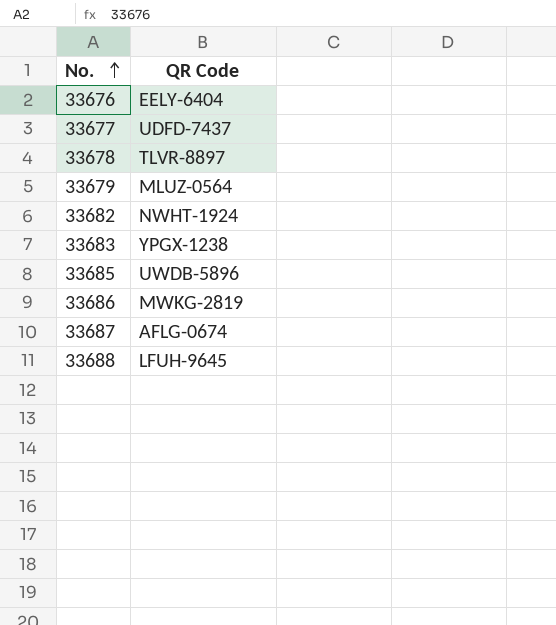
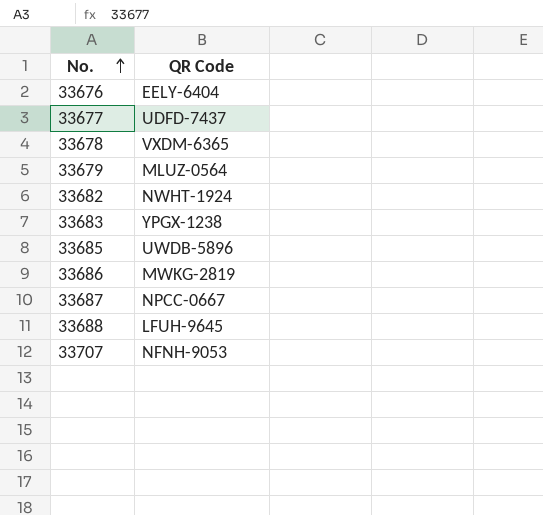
33678 | QR Code: TLVR-8897 -> VXDM-6365
33687 | QR Code: AFLG-0674 -> NPCC-0667
row 33707: none -> NFNH-9053

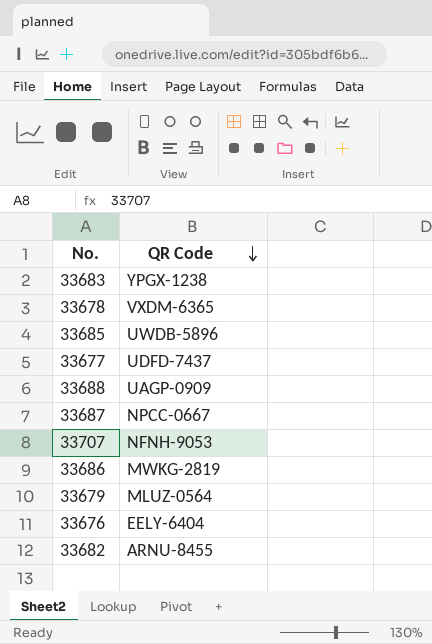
row order: No. ascending -> QR Code descending
33688 | QR Code: LFUH-9645 -> UAGP-0909
33682 | QR Code: NWHT-1924 -> ARNU-8455

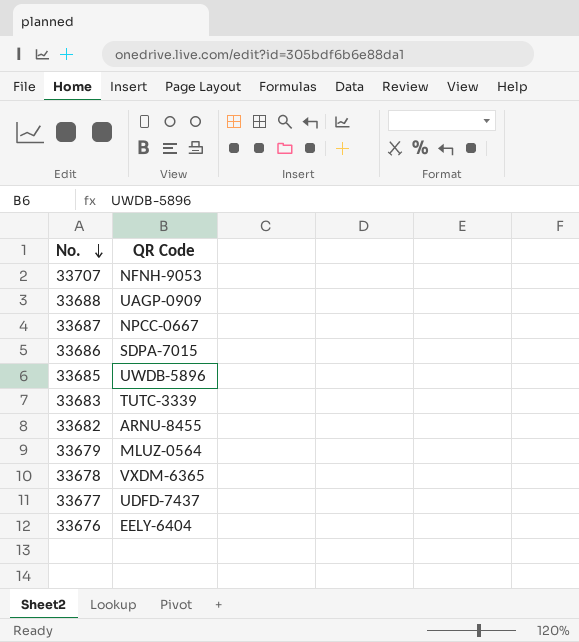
row order: QR Code descending -> No. descending
33686 | QR Code: MWKG-2819 -> SDPA-7015
33683 | QR Code: YPGX-1238 -> TUTC-3339

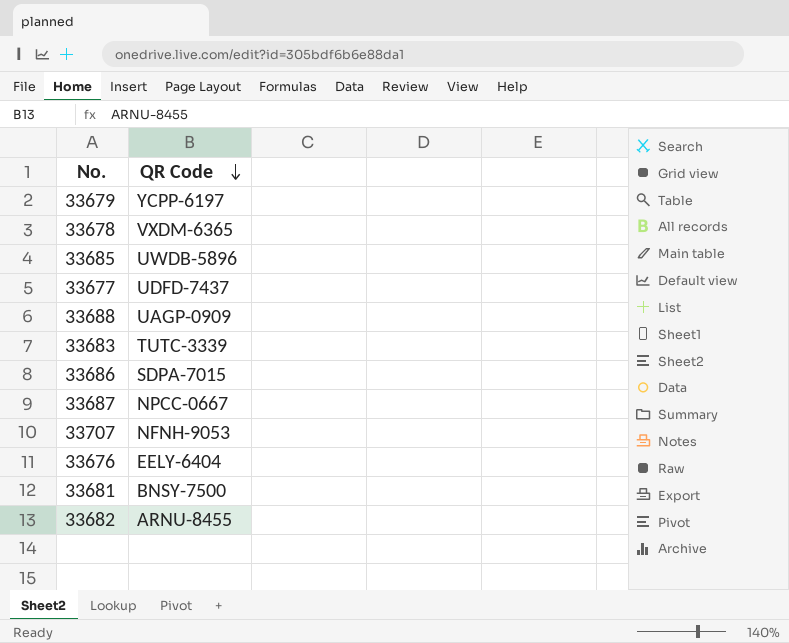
row order: No. descending -> QR Code descending
33679 | QR Code: MLUZ-0564 -> YCPP-6197
row 33681: none -> BNSY-7500

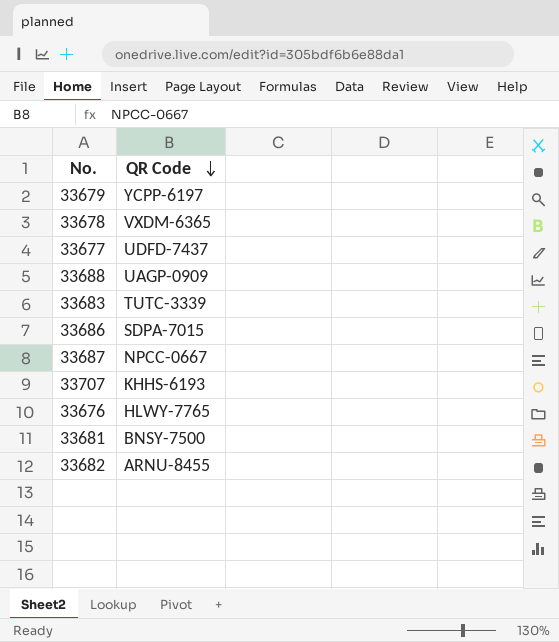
row 33685: UWDB-5896 -> none
33707 | QR Code: NFNH-9053 -> KHHS-6193
33676 | QR Code: EELY-6404 -> HLWY-7765

